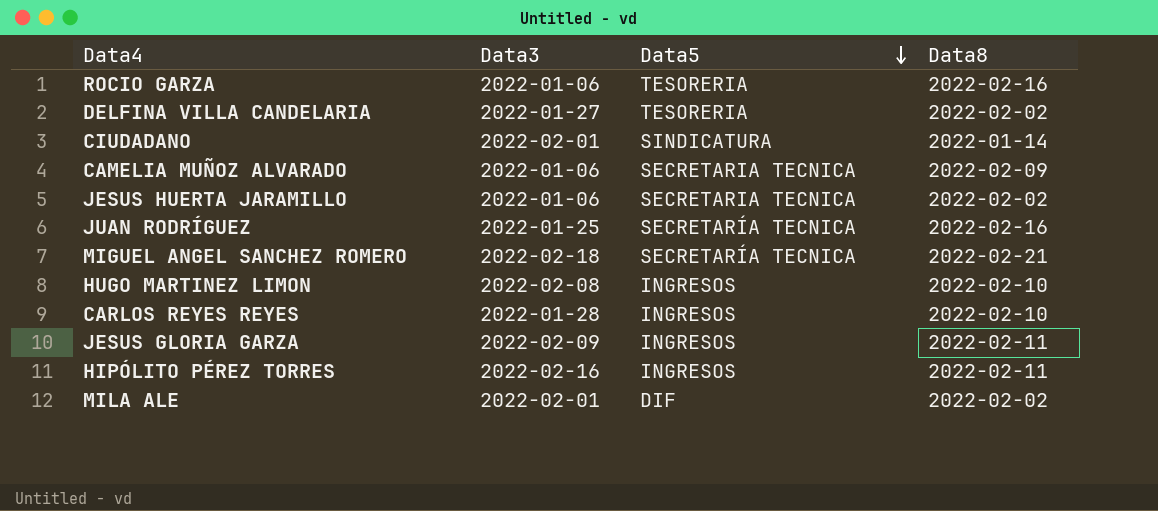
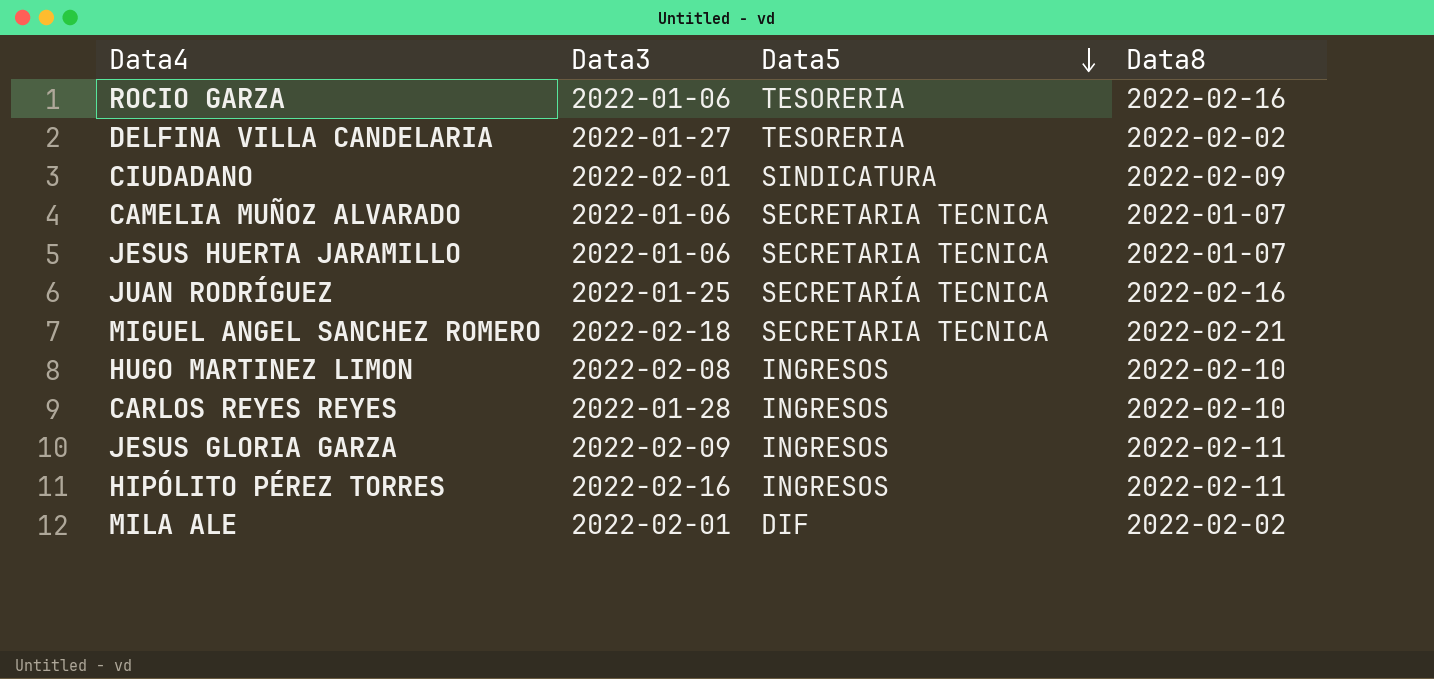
CIUDADANO | Data8: 2022-01-14 -> 2022-02-09
CAMELIA MUÑOZ ALVARADO | Data8: 2022-02-09 -> 2022-01-07
JESUS HUERTA JARAMILLO | Data8: 2022-02-02 -> 2022-01-07
MIGUEL ANGEL SANCHEZ ROMERO | Data5: SECRETARÍA TECNICA -> SECRETARIA TECNICA

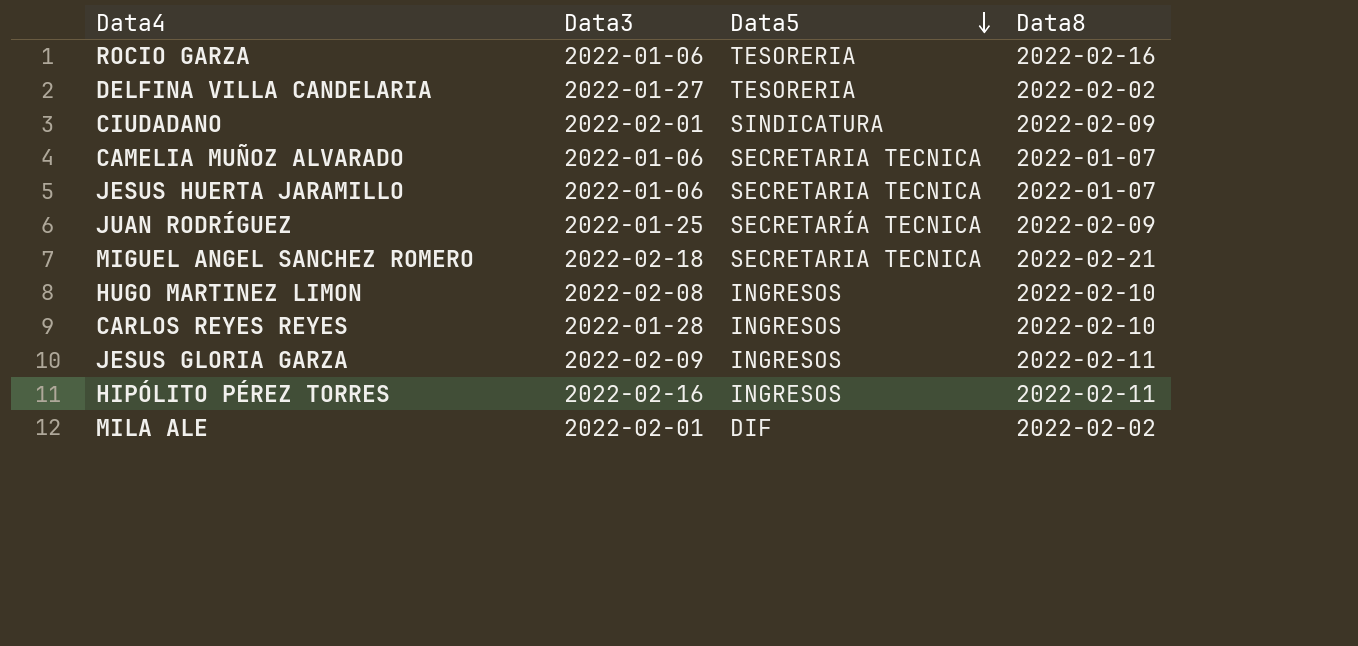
JUAN RODRÍGUEZ | Data8: 2022-02-16 -> 2022-02-09

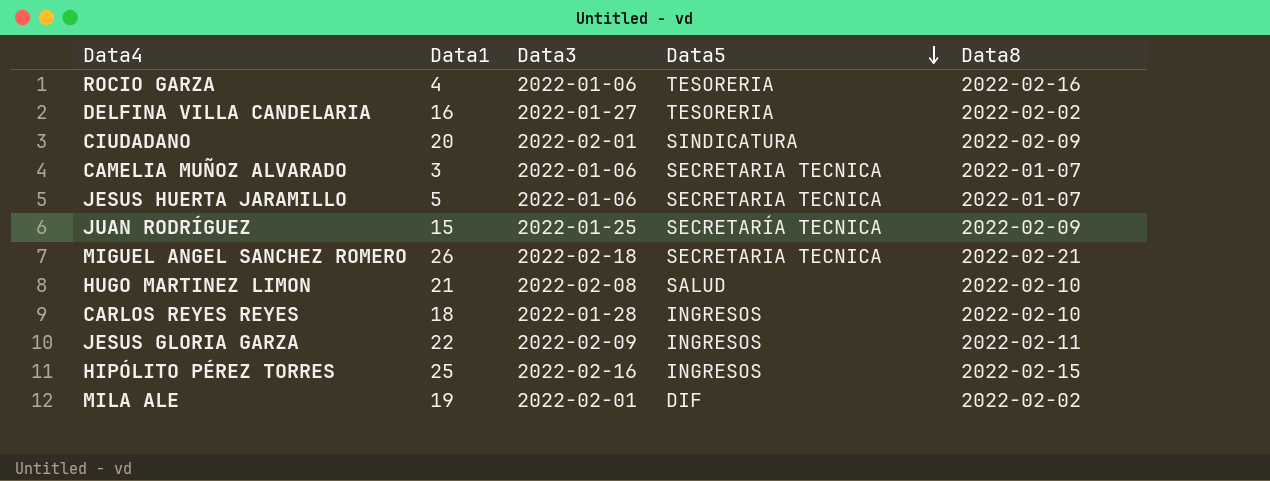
column Data1 | position: none -> 2
HUGO MARTINEZ LIMON | Data5: INGRESOS -> SALUD
HIPÓLITO PÉREZ TORRES | Data8: 2022-02-11 -> 2022-02-15

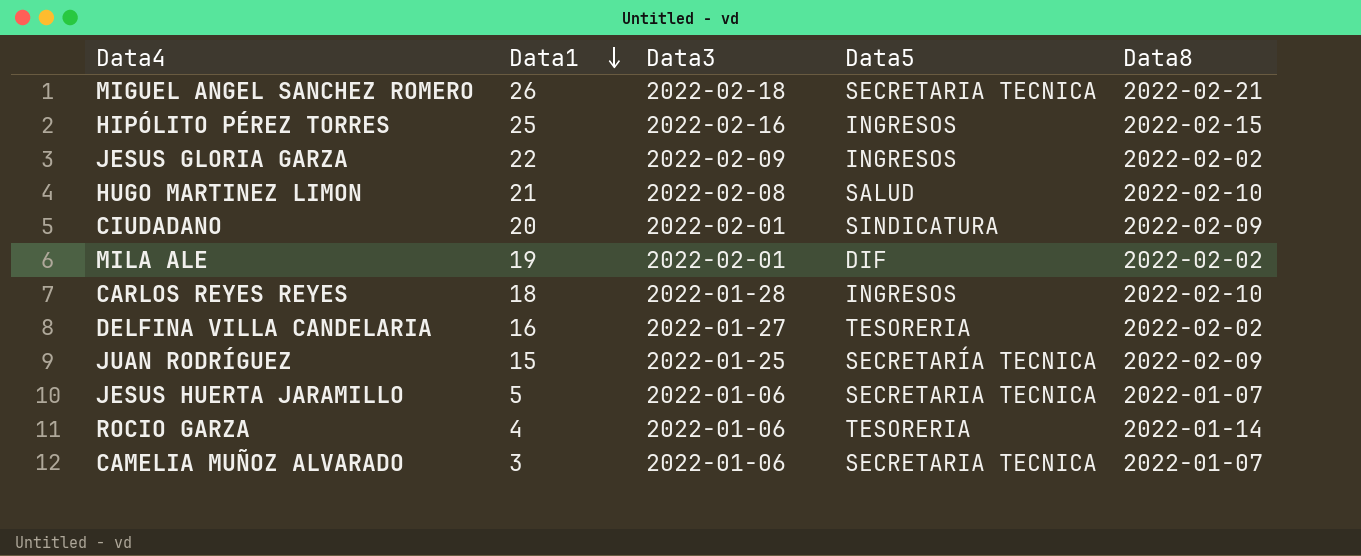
row order: Data5 descending -> Data1 descending
JESUS GLORIA GARZA | Data8: 2022-02-11 -> 2022-02-02
ROCIO GARZA | Data8: 2022-02-16 -> 2022-01-14

